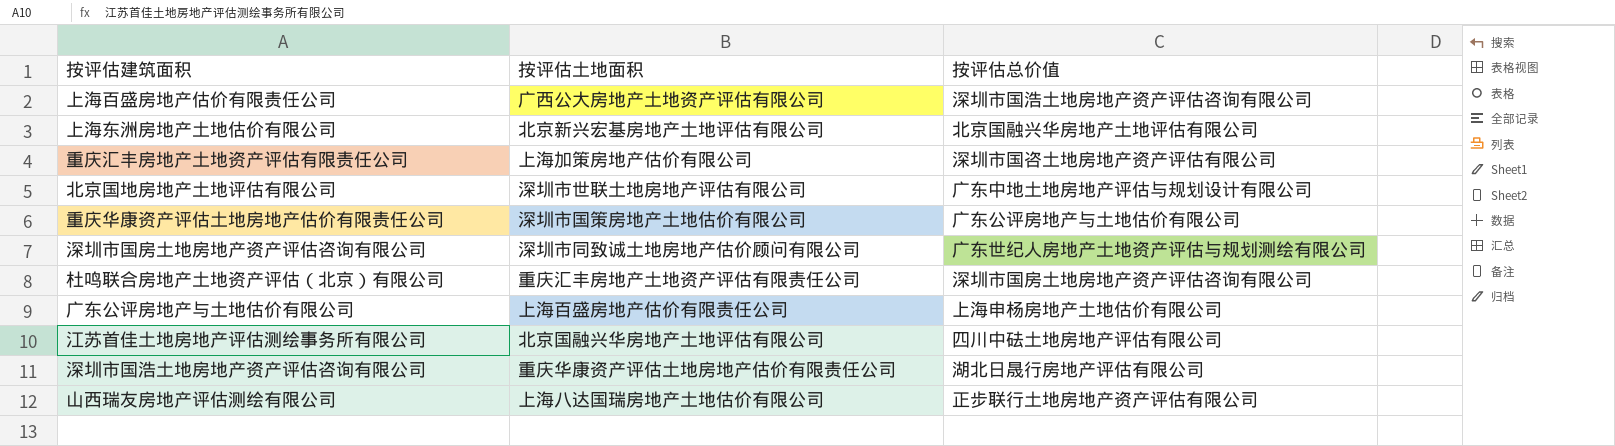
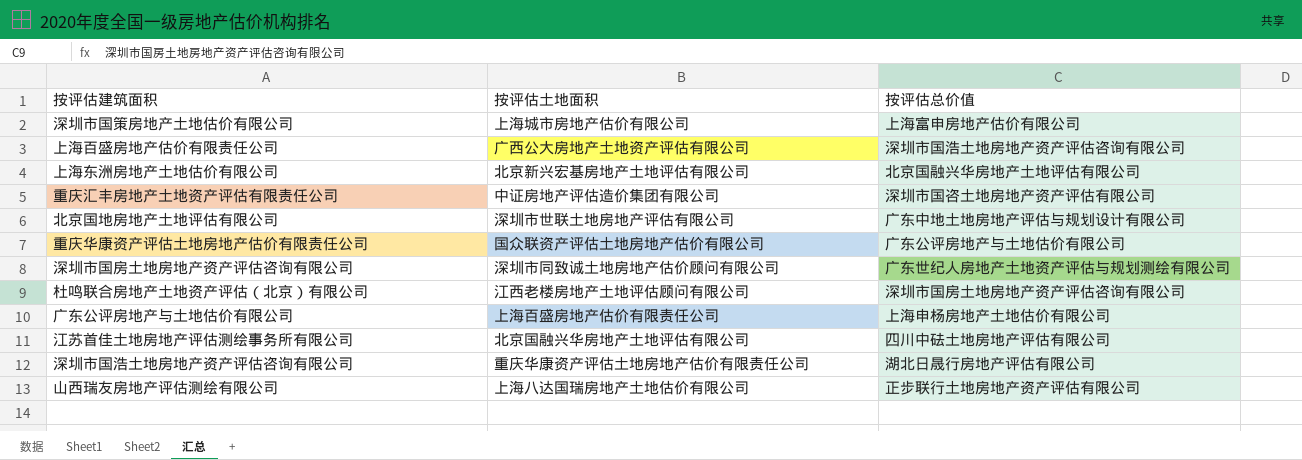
row 深圳市国策房地产土地估价有限公司: none -> 上海城市房地产估价有限公司 | 上海富申房地产估价有限公司
重庆汇丰房地产土地资产评估有限责任公司 | 按评估土地面积: 上海加策房地产估价有限公司 -> 中证房地产评估造价集团有限公司
重庆华康资产评估土地房地产估价有限责任公司 | 按评估土地面积: 深圳市国策房地产土地估价有限公司 -> 国众联资产评估土地房地产估价有限公司
杜鸣联合房地产土地资产评估（北京）有限公司 | 按评估土地面积: 重庆汇丰房地产土地资产评估有限责任公司 -> 江西老楼房地产土地评估顾问有限公司

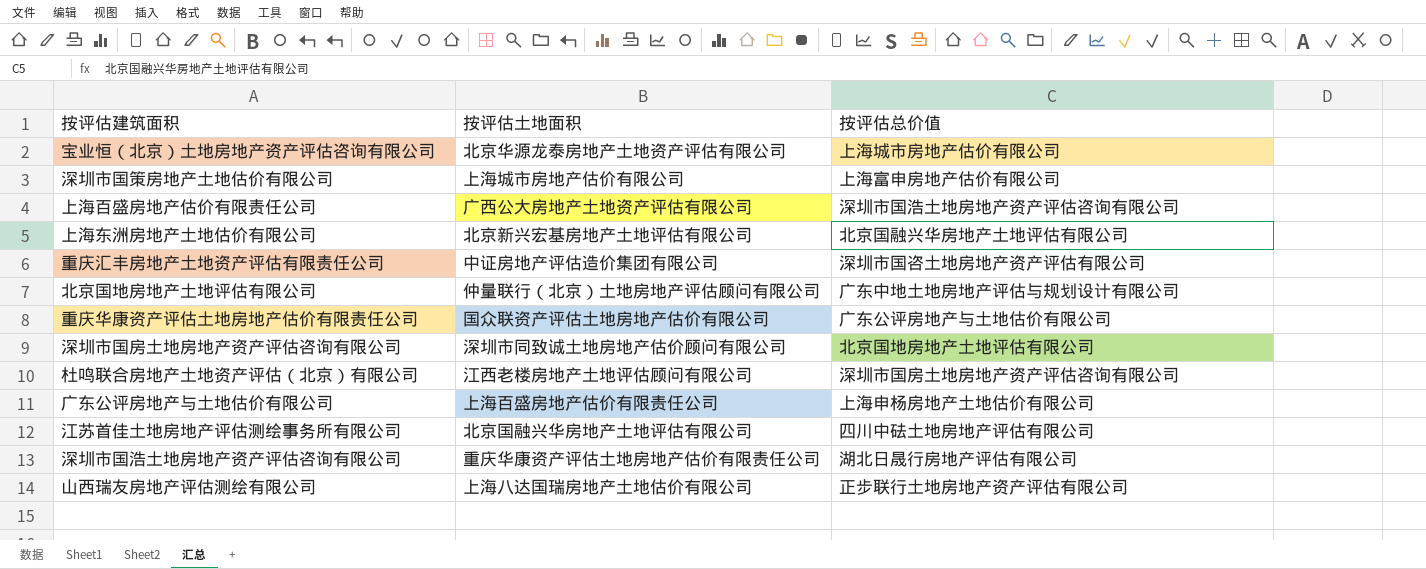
row 宝业恒（北京）土地房地产资产评估咨询有限公司: none -> 北京华源龙泰房地产土地资产评估有限公司 | 上海城市房地产估价有限公司
北京国地房地产土地评估有限公司 | 按评估土地面积: 深圳市世联土地房地产评估有限公司 -> 仲量联行（北京）土地房地产评估顾问有限公司
深圳市国房土地房地产资产评估咨询有限公司 | 按评估总价值: 广东世纪人房地产土地资产评估与规划测绘有限公司 -> 北京国地房地产土地评估有限公司

